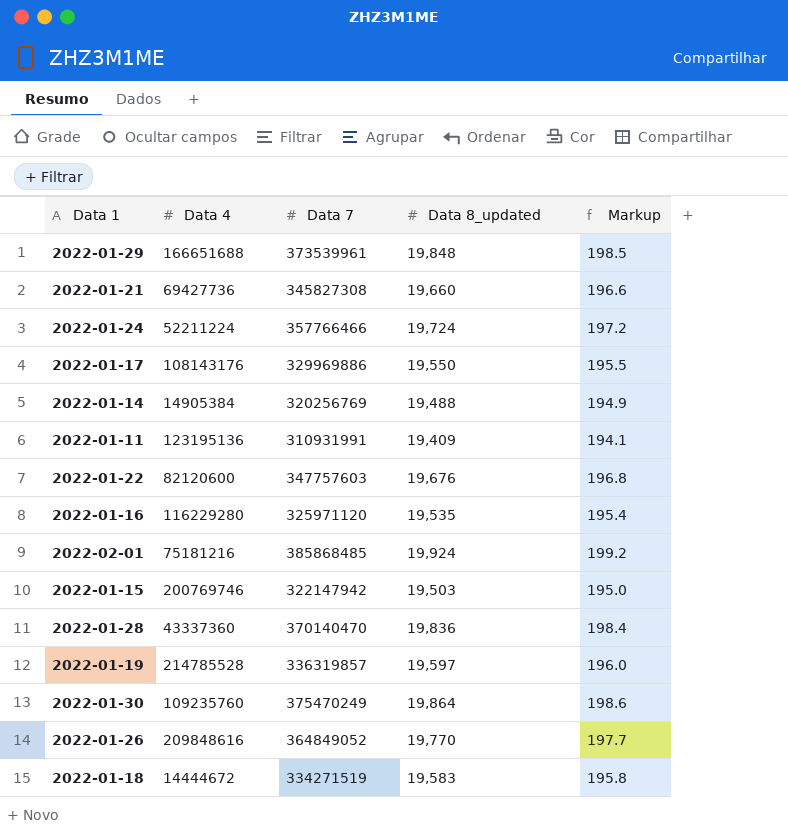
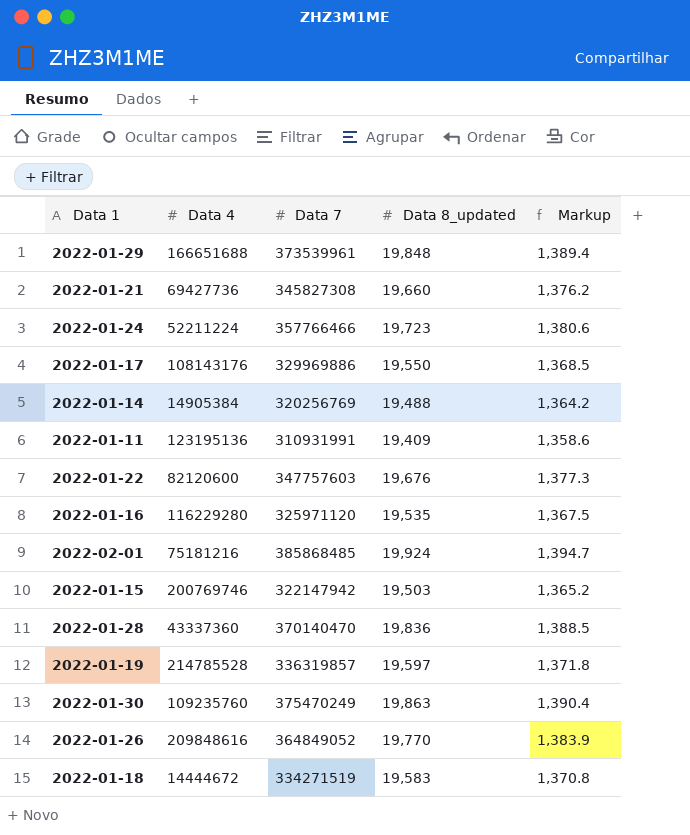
column Markup | formula: [Data 8_updated] * 0.01 -> [Data 8_updated] * 0.07
2022-01-24 | Data 8_updated: 19,724 -> 19,723
2022-01-30 | Data 8_updated: 19,864 -> 19,863

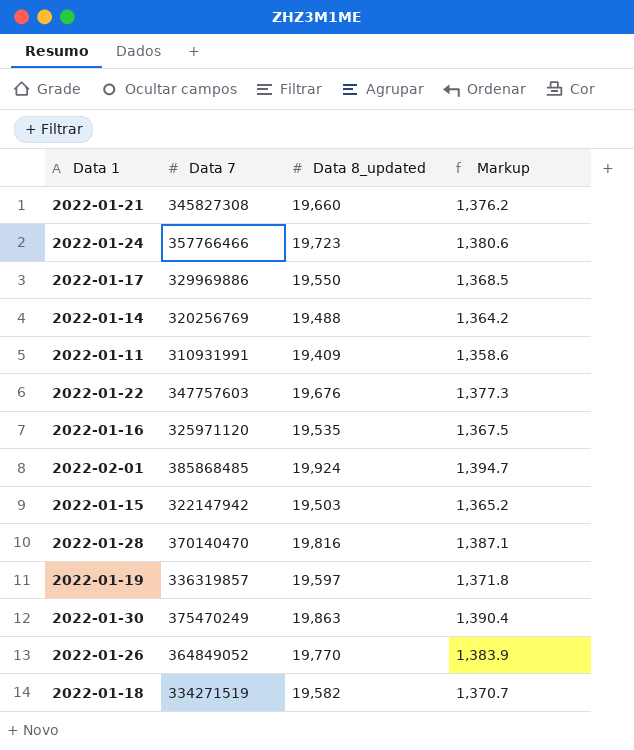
column Data 4 | position: 2 -> none
row 2022-01-29: 166651688 | 373539961 | 19,848 | 1,389.4 -> none
2022-01-28 | Data 8_updated: 19,836 -> 19,816
2022-01-28 | Markup: 1,388.5 -> 1,387.1
2022-01-18 | Data 8_updated: 19,583 -> 19,582
2022-01-18 | Markup: 1,370.8 -> 1,370.7

